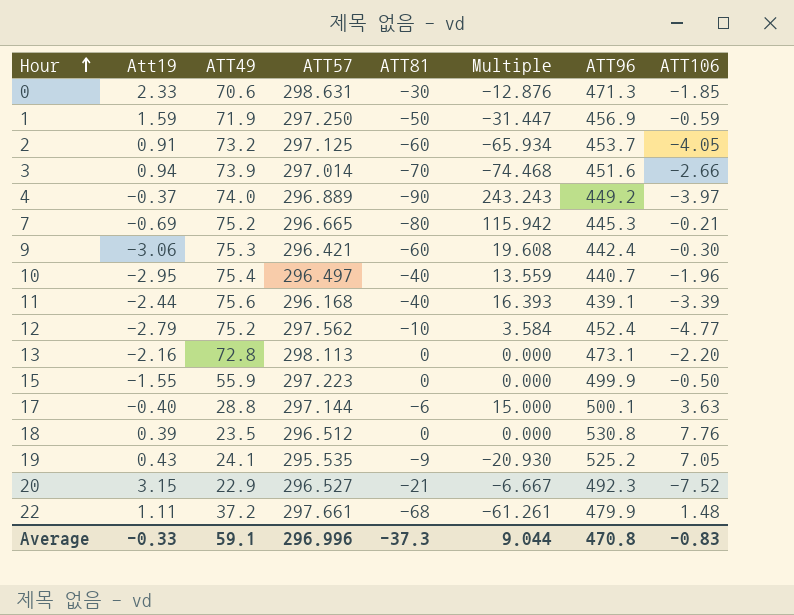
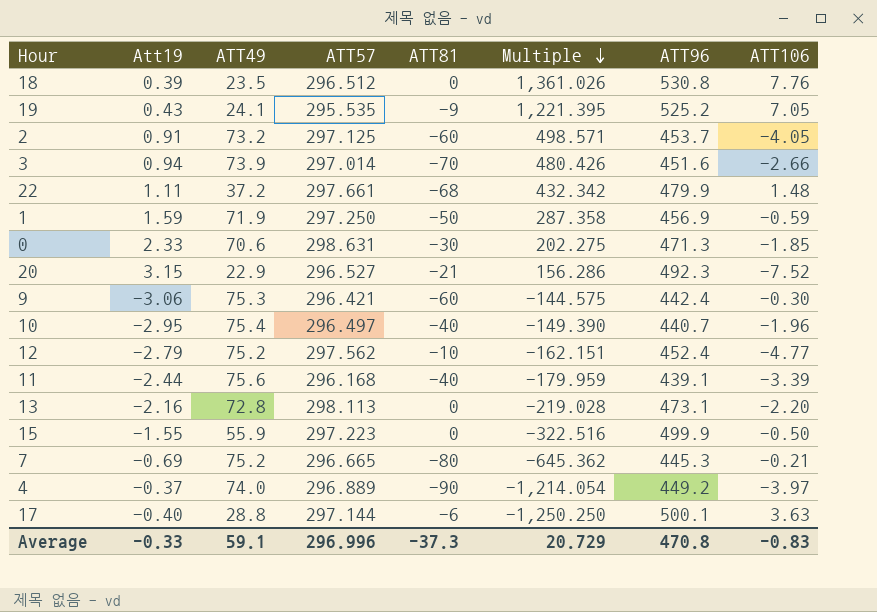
row order: Hour ascending -> Multiple descending
column Multiple | formula: [ATT81] / [Att19] -> [ATT96] / [Att19]
Average | Multiple: 9.044 -> 20.729

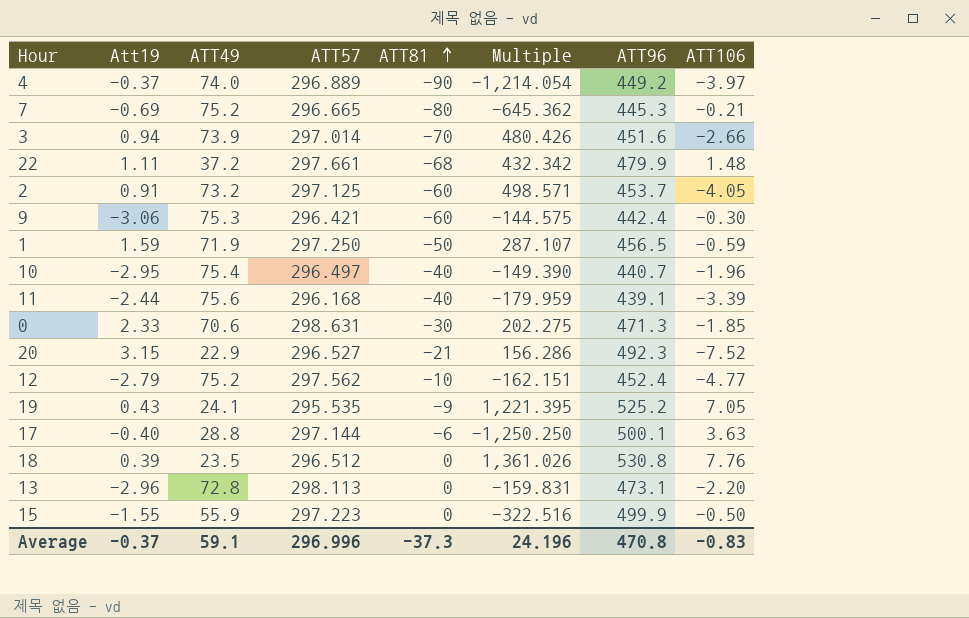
row order: Multiple descending -> ATT81 ascending
1 | Multiple: 287.358 -> 287.107
1 | ATT96: 456.9 -> 456.5
13 | Att19: -2.16 -> -2.96
13 | Multiple: -219.028 -> -159.831
Average | Att19: -0.33 -> -0.37
Average | Multiple: 20.729 -> 24.196

